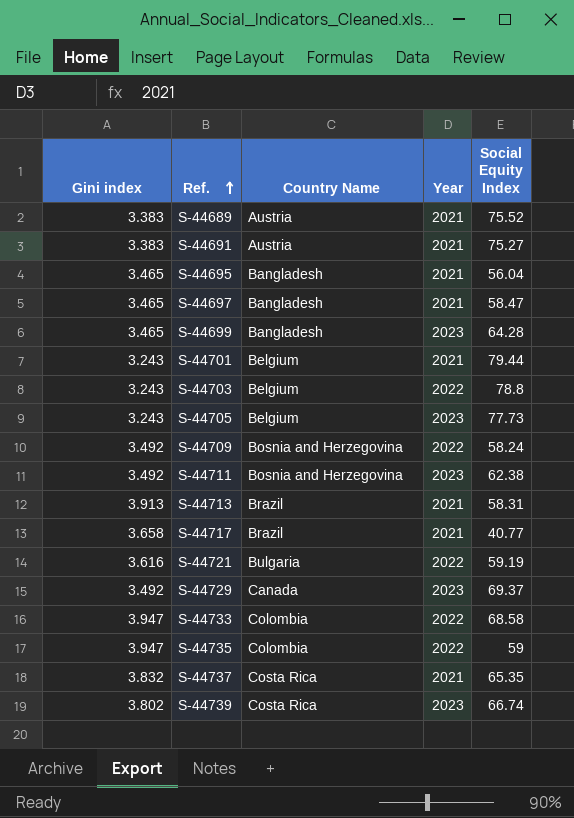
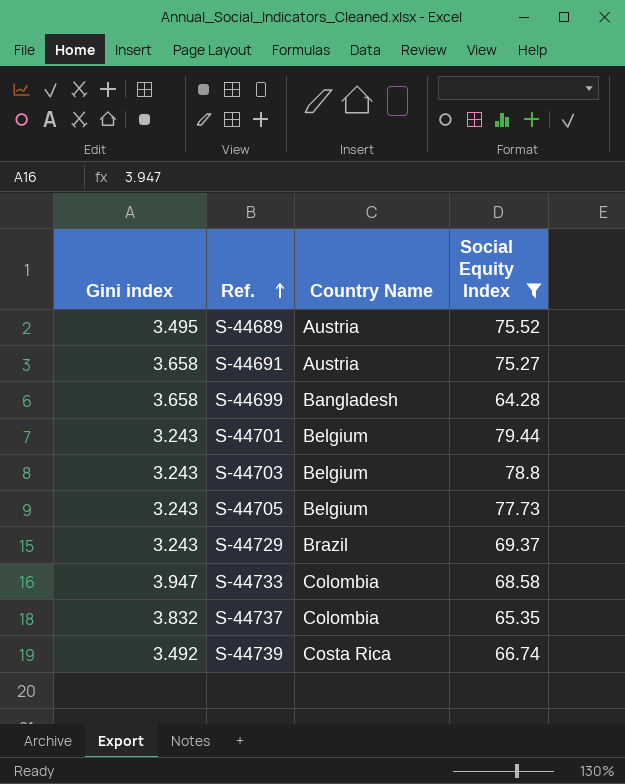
filter: none -> Social Equity Index >= 64.28
column Year | position: 4 -> none
S-44689 | Gini index: 3.383 -> 3.495
S-44691 | Gini index: 3.383 -> 3.658
S-44699 | Gini index: 3.465 -> 3.658
S-44729 | Gini index: 3.492 -> 3.243
S-44729 | Country Name: Canada -> Brazil
S-44737 | Country Name: Costa Rica -> Colombia
S-44739 | Gini index: 3.802 -> 3.492

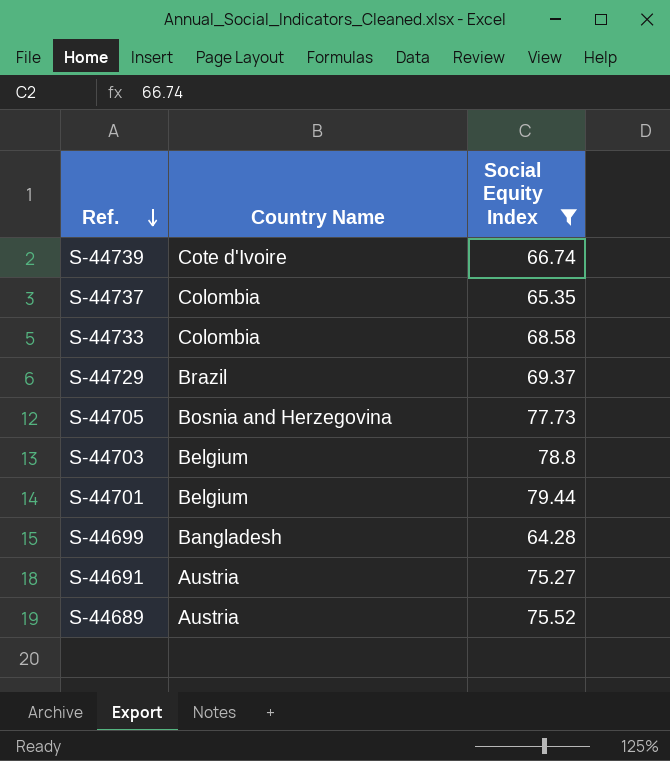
row order: Ref. ascending -> Ref. descending
column Gini index | position: 1 -> none
S-44739 | Country Name: Costa Rica -> Cote d'Ivoire
S-44705 | Country Name: Belgium -> Bosnia and Herzegovina

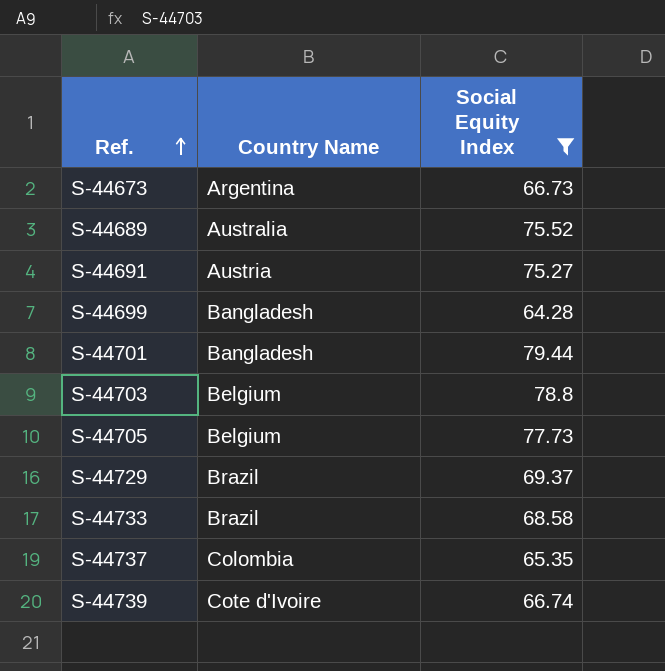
row order: Ref. descending -> Ref. ascending
row S-44673: none -> Argentina | 66.73
S-44689 | Country Name: Austria -> Australia
S-44701 | Country Name: Belgium -> Bangladesh
S-44705 | Country Name: Bosnia and Herzegovina -> Belgium
S-44733 | Country Name: Colombia -> Brazil

